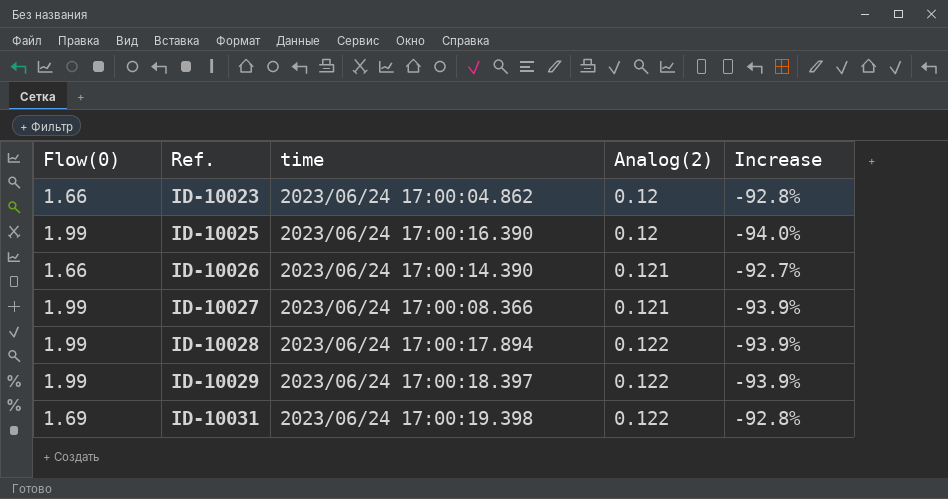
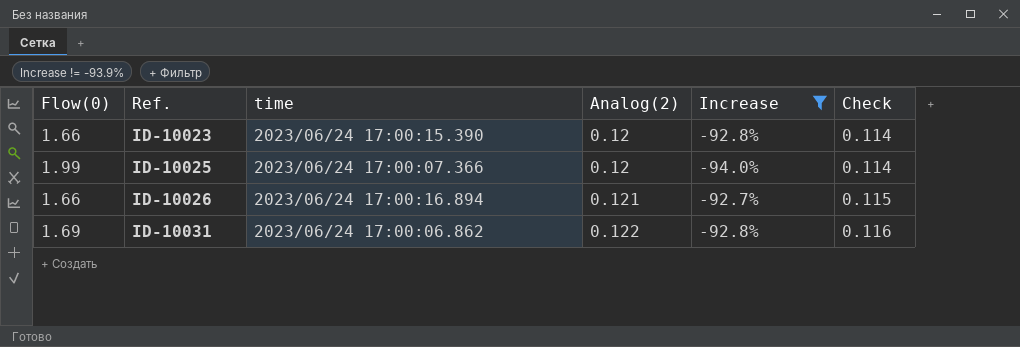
filter: none -> Increase != -93.9%
column Check | formula: none -> [Analog(2)] * 0.95
ID-10023 | time: 2023/06/24 17:00:04.862 -> 2023/06/24 17:00:15.390
ID-10025 | time: 2023/06/24 17:00:16.390 -> 2023/06/24 17:00:07.366
ID-10026 | time: 2023/06/24 17:00:14.390 -> 2023/06/24 17:00:16.894
ID-10031 | time: 2023/06/24 17:00:19.398 -> 2023/06/24 17:00:06.862

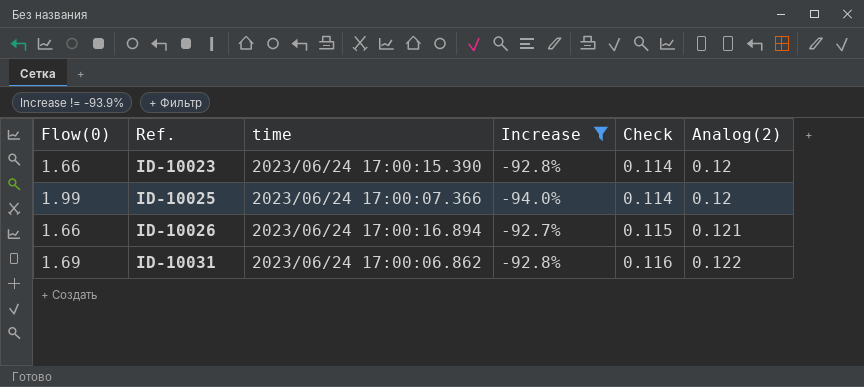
column Analog(2) | position: 4 -> 6

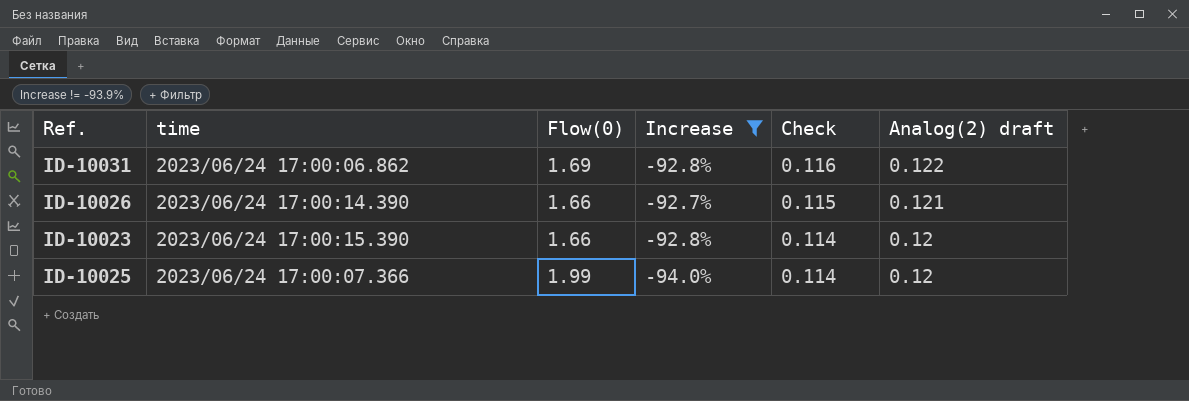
row order: Ref. ascending -> Check descending
column Flow(0) | position: 1 -> 3
column name: Analog(2) -> Analog(2) draft
ID-10026 | time: 2023/06/24 17:00:16.894 -> 2023/06/24 17:00:14.390

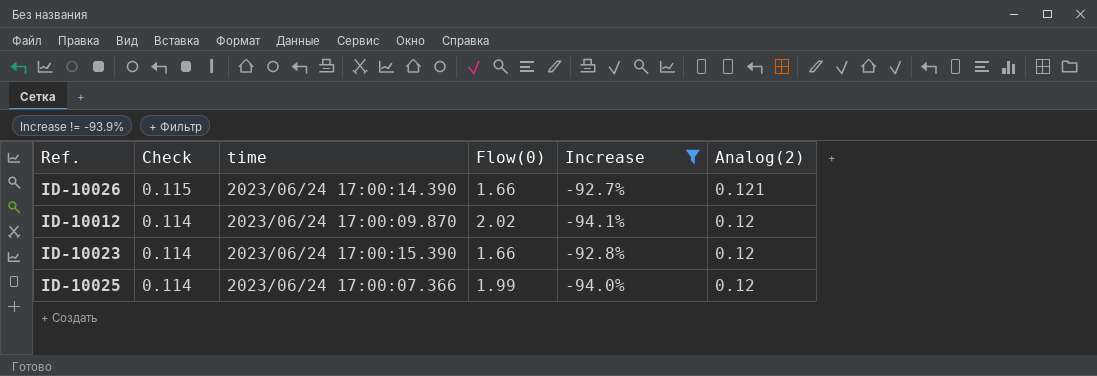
column Check | position: 5 -> 2
column name: Analog(2) draft -> Analog(2)
row ID-10031: 2023/06/24 17:00:06.862 | 1.69 | -92.8% | 0.116 | 0.122 -> none
row ID-10012: none -> 0.114 | 2023/06/24 17:00:09.870 | 2.02 | -94.1% | 0.12

